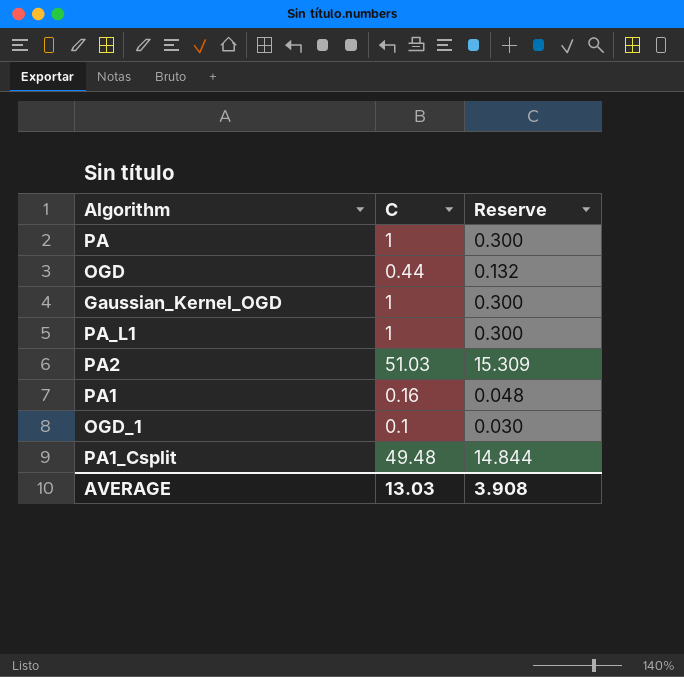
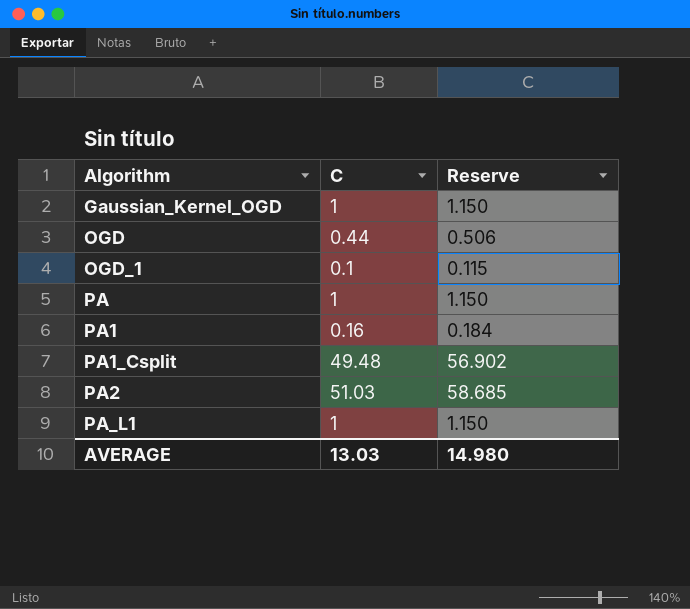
row order: none -> Algorithm ascending
column Reserve | formula: [C] * 0.3 -> [C] * 1.15
AVERAGE | Reserve: 3.908 -> 14.980

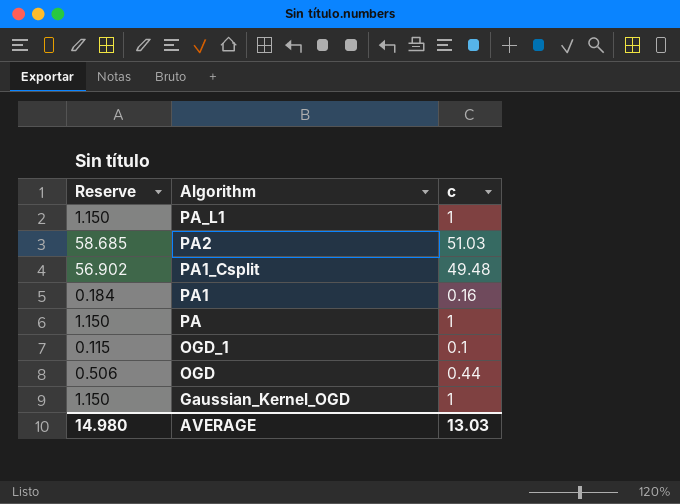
row order: Algorithm ascending -> Algorithm descending
column Reserve | position: 3 -> 1
column name: C -> c

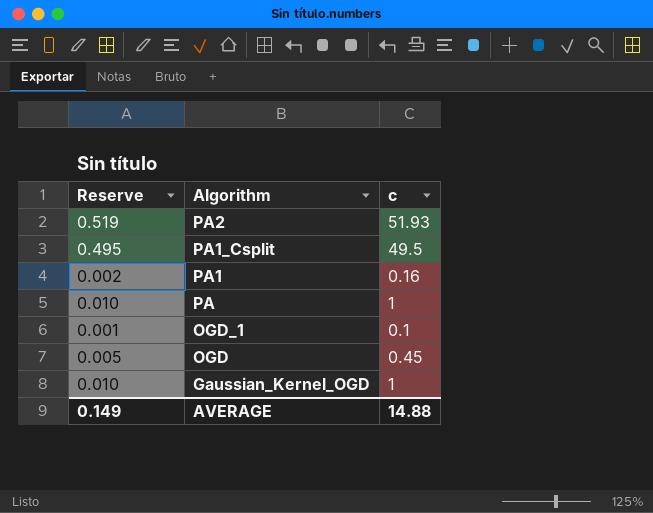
column Reserve | formula: [c] * 1.15 -> [c] * 0.01
row PA_L1: 1.150 | 1 -> none
PA2 | c: 51.03 -> 51.93
PA1_Csplit | c: 49.48 -> 49.5
OGD | c: 0.44 -> 0.45
AVERAGE | Reserve: 14.980 -> 0.149
AVERAGE | c: 13.03 -> 14.88

